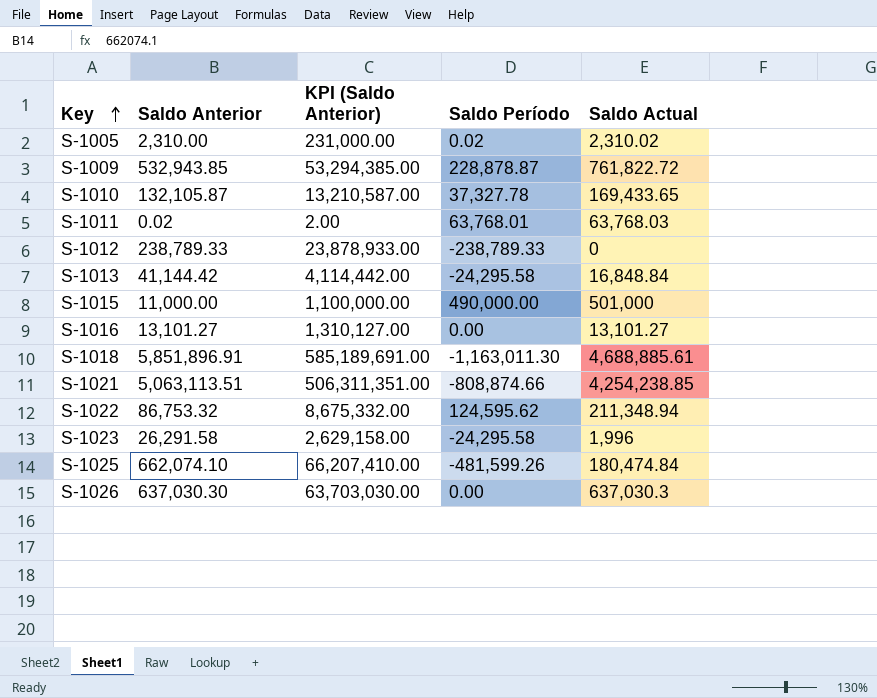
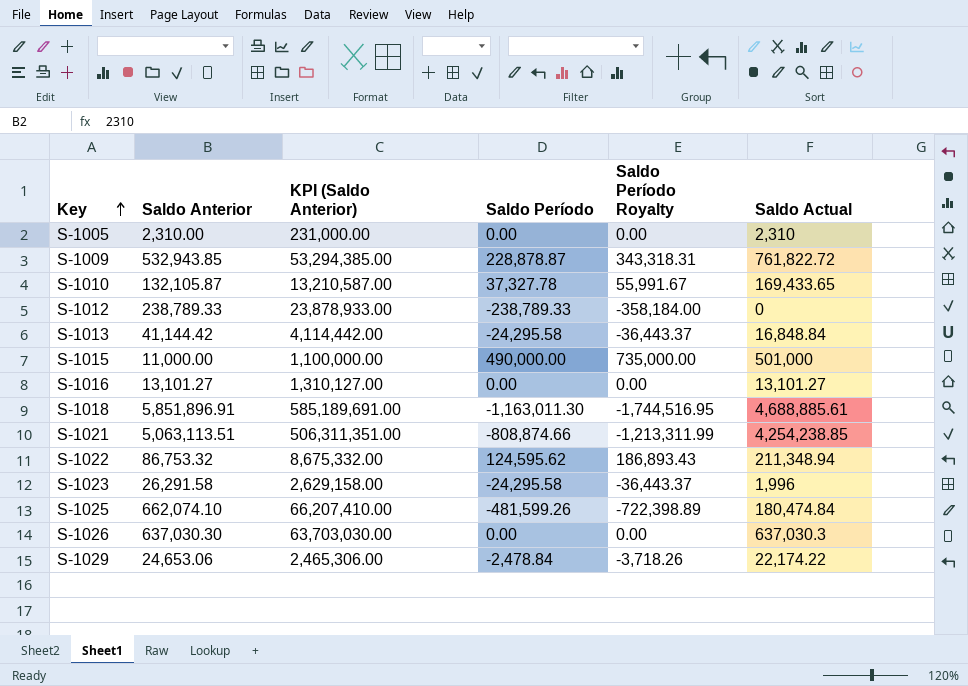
column Saldo Período Royalty | formula: none -> [Saldo Período] * 1.5
row S-1011: 0.02 | 2.00 | 63,768.01 | 63,768.03 -> none
S-1005 | Saldo Período: 0.02 -> 0.00
S-1005 | Saldo Actual: 2,310.02 -> 2,310
row S-1029: none -> 24,653.06 | 2,465,306.00 | -2,478.84 | -3,718.26 | 22,174.22

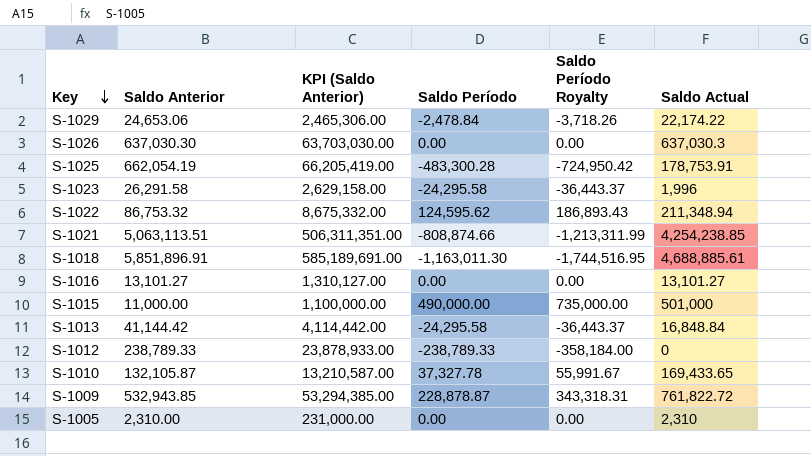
row order: Key ascending -> Key descending
S-1025 | Saldo Anterior: 662,074.10 -> 662,054.19
S-1025 | KPI (Saldo Anterior): 66,207,410.00 -> 66,205,419.00
S-1025 | Saldo Período: -481,599.26 -> -483,300.28
S-1025 | Saldo Período Royalty: -722,398.89 -> -724,950.42
S-1025 | Saldo Actual: 180,474.84 -> 178,753.91

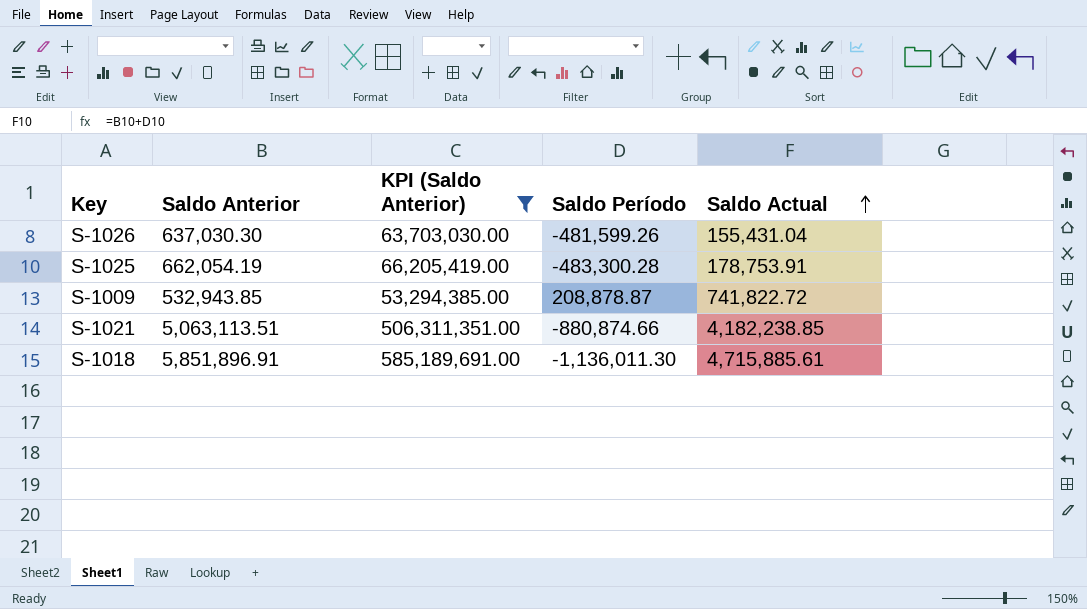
filter: none -> KPI (Saldo Anterior) >= 53,294,385.00
row order: Key descending -> Saldo Actual ascending
column Saldo Período Royalty | formula: [Saldo Período] * 1.5 -> none
S-1026 | Saldo Período: 0.00 -> -481,599.26
S-1026 | Saldo Actual: 637,030.3 -> 155,431.04
S-1009 | Saldo Período: 228,878.87 -> 208,878.87
S-1009 | Saldo Actual: 761,822.72 -> 741,822.72
S-1021 | Saldo Período: -808,874.66 -> -880,874.66
S-1021 | Saldo Actual: 4,254,238.85 -> 4,182,238.85
S-1018 | Saldo Período: -1,163,011.30 -> -1,136,011.30
S-1018 | Saldo Actual: 4,688,885.61 -> 4,715,885.61

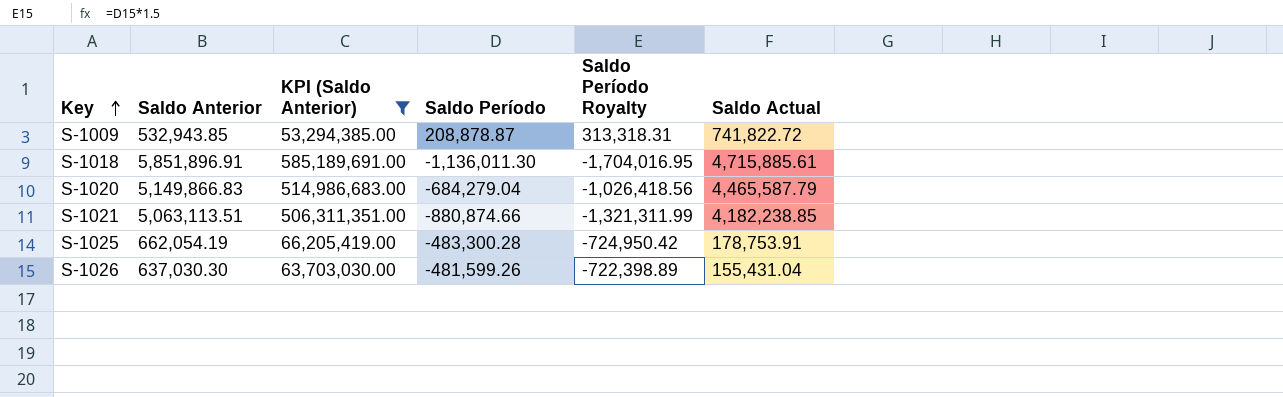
row order: Saldo Actual ascending -> Key ascending
column Saldo Período Royalty | formula: none -> [Saldo Período] * 1.5
row S-1020: none -> 5,149,866.83 | 514,986,683.00 | -684,279.04 | -1,026,418.56 | 4,465,587.79

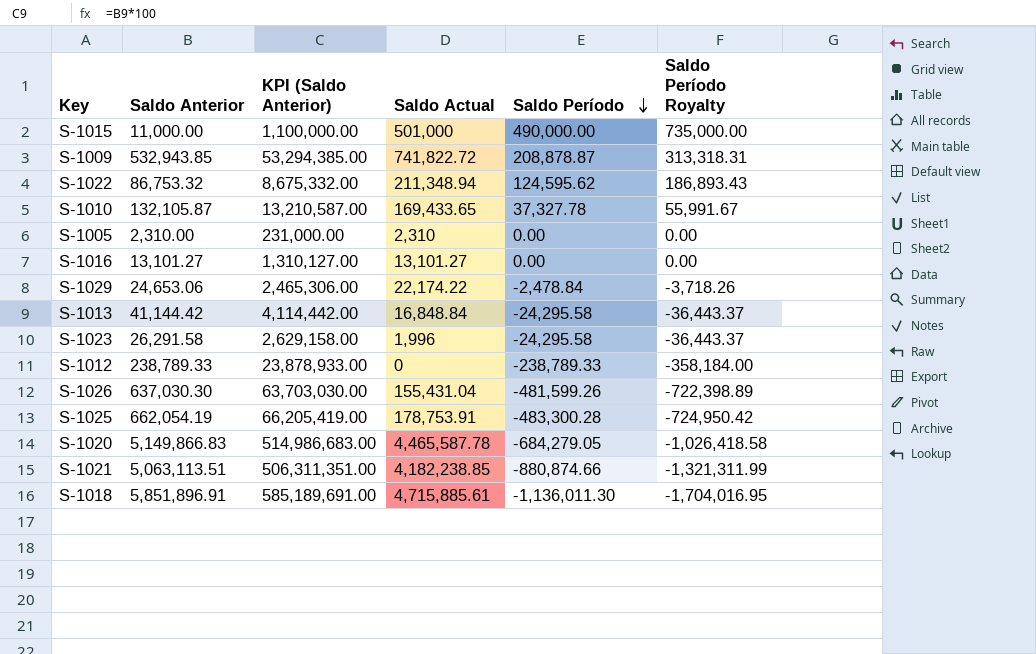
filter: KPI (Saldo Anterior) >= 53,294,385.00 -> none
row order: Key ascending -> Saldo Período descending
column Saldo Actual | position: 6 -> 4
S-1020 | Saldo Actual: 4,465,587.79 -> 4,465,587.78
S-1020 | Saldo Período: -684,279.04 -> -684,279.05
S-1020 | Saldo Período Royalty: -1,026,418.56 -> -1,026,418.58

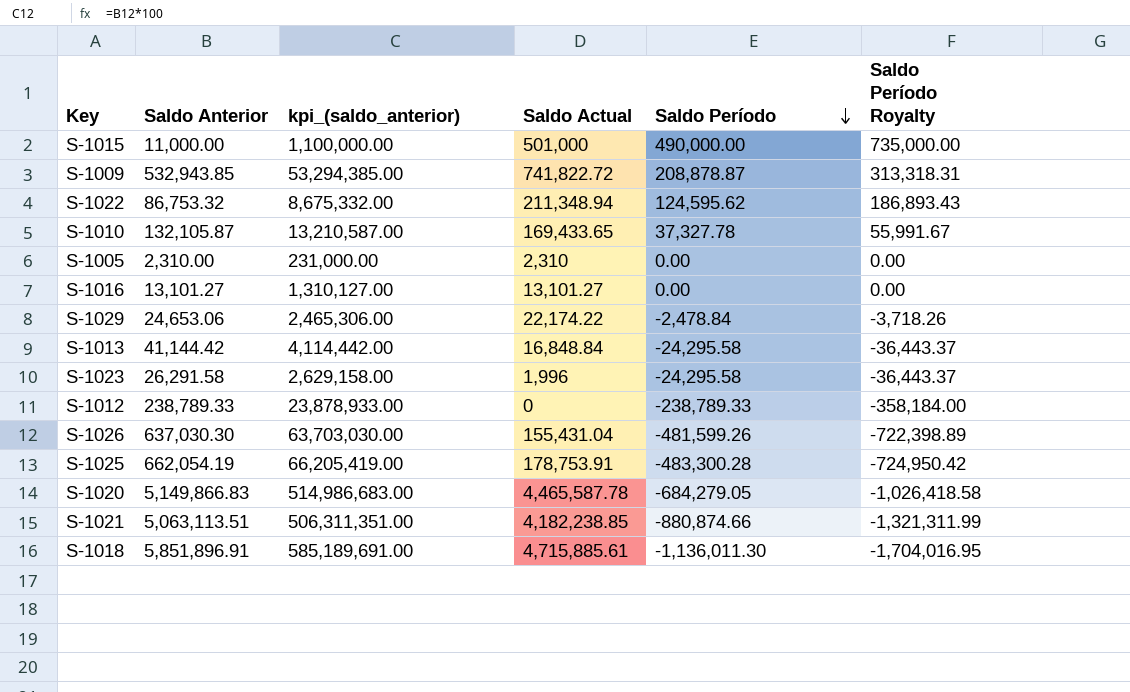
column name: KPI (Saldo Anterior) -> kpi_(saldo_anterior)

